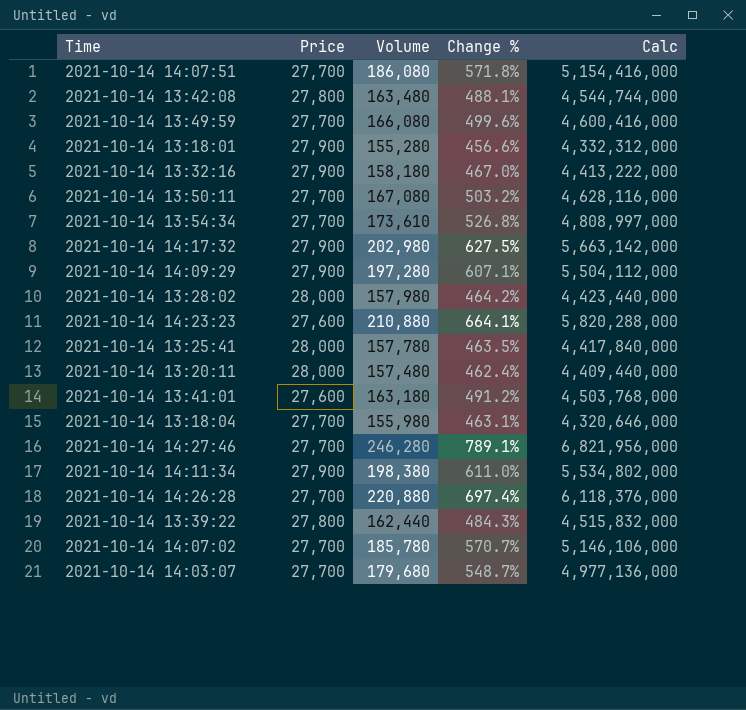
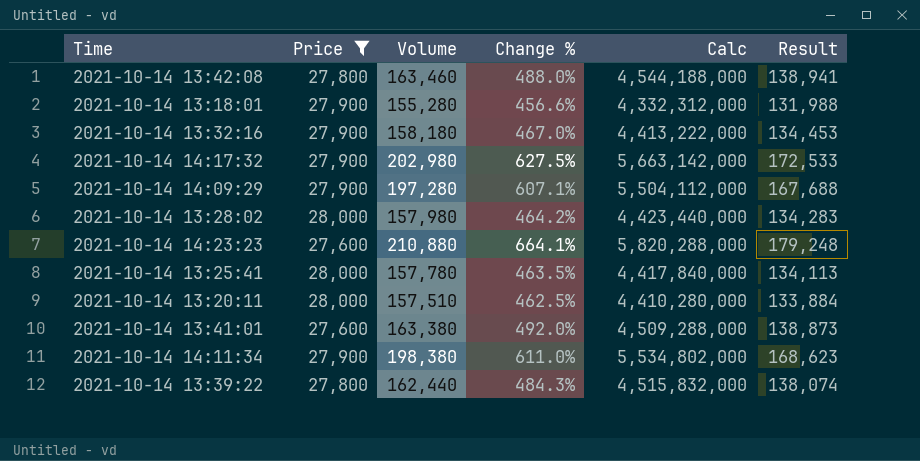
filter: none -> Price != 27,700
column Result | formula: none -> [Volume] * 0.85
2021-10-14 13:42:08 | Volume: 163,480 -> 163,460
2021-10-14 13:42:08 | Change %: 488.1% -> 488.0%
2021-10-14 13:42:08 | Calc: 4,544,744,000 -> 4,544,188,000
2021-10-14 13:20:11 | Volume: 157,480 -> 157,510
2021-10-14 13:20:11 | Change %: 462.4% -> 462.5%
2021-10-14 13:20:11 | Calc: 4,409,440,000 -> 4,410,280,000
2021-10-14 13:41:01 | Volume: 163,180 -> 163,380
2021-10-14 13:41:01 | Change %: 491.2% -> 492.0%
2021-10-14 13:41:01 | Calc: 4,503,768,000 -> 4,509,288,000

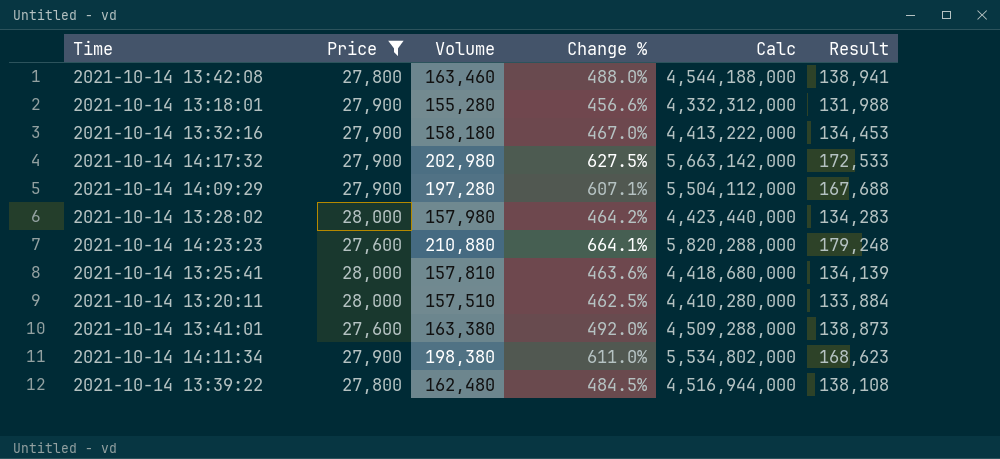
2021-10-14 13:25:41 | Volume: 157,780 -> 157,810
2021-10-14 13:25:41 | Change %: 463.5% -> 463.6%
2021-10-14 13:25:41 | Calc: 4,417,840,000 -> 4,418,680,000
2021-10-14 13:25:41 | Result: 134,113 -> 134,139
2021-10-14 13:39:22 | Volume: 162,440 -> 162,480
2021-10-14 13:39:22 | Change %: 484.3% -> 484.5%
2021-10-14 13:39:22 | Calc: 4,515,832,000 -> 4,516,944,000
2021-10-14 13:39:22 | Result: 138,074 -> 138,108

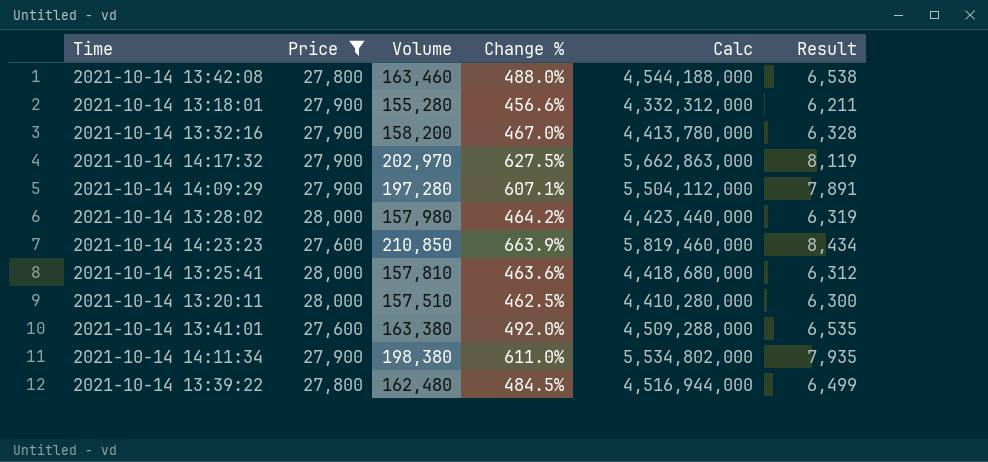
column Result | formula: [Volume] * 0.85 -> [Volume] * 0.04
2021-10-14 13:32:16 | Volume: 158,180 -> 158,200
2021-10-14 13:32:16 | Calc: 4,413,222,000 -> 4,413,780,000
2021-10-14 14:17:32 | Volume: 202,980 -> 202,970
2021-10-14 14:17:32 | Calc: 5,663,142,000 -> 5,662,863,000
2021-10-14 14:23:23 | Volume: 210,880 -> 210,850
2021-10-14 14:23:23 | Change %: 664.1% -> 663.9%
2021-10-14 14:23:23 | Calc: 5,820,288,000 -> 5,819,460,000

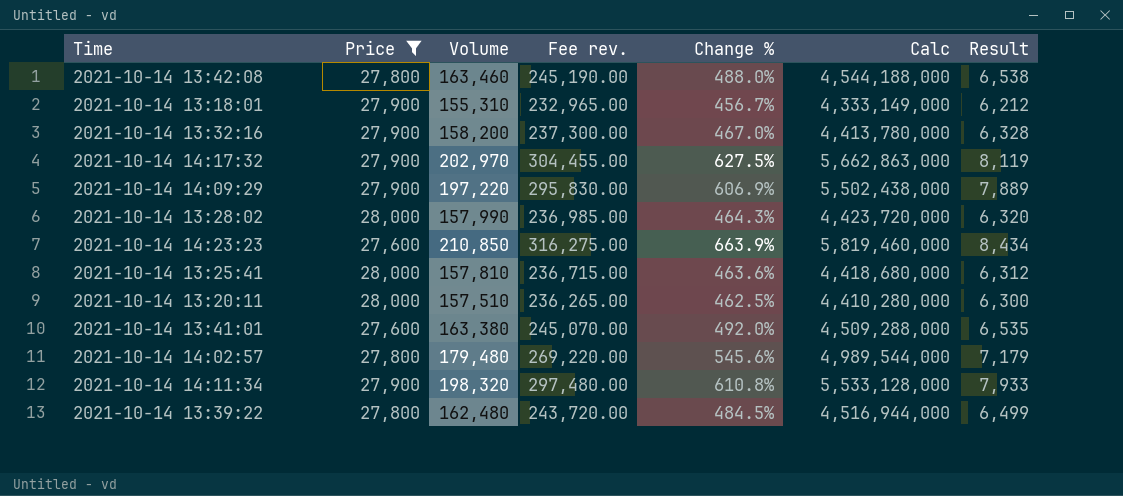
column Fee rev. | formula: none -> [Volume] * 1.5
2021-10-14 13:18:01 | Volume: 155,280 -> 155,310
2021-10-14 13:18:01 | Change %: 456.6% -> 456.7%
2021-10-14 13:18:01 | Calc: 4,332,312,000 -> 4,333,149,000
2021-10-14 13:18:01 | Result: 6,211 -> 6,212
2021-10-14 14:09:29 | Volume: 197,280 -> 197,220
2021-10-14 14:09:29 | Change %: 607.1% -> 606.9%
2021-10-14 14:09:29 | Calc: 5,504,112,000 -> 5,502,438,000
2021-10-14 14:09:29 | Result: 7,891 -> 7,889
2021-10-14 13:28:02 | Volume: 157,980 -> 157,990
2021-10-14 13:28:02 | Change %: 464.2% -> 464.3%
2021-10-14 13:28:02 | Calc: 4,423,440,000 -> 4,423,720,000
2021-10-14 13:28:02 | Result: 6,319 -> 6,320
row 2021-10-14 14:02:57: none -> 27,800 | 179,480 | 269,220.00 | 545.6% | 4,989,544,000 | 7,179
2021-10-14 14:11:34 | Volume: 198,380 -> 198,320
2021-10-14 14:11:34 | Change %: 611.0% -> 610.8%
2021-10-14 14:11:34 | Calc: 5,534,802,000 -> 5,533,128,000
2021-10-14 14:11:34 | Result: 7,935 -> 7,933

